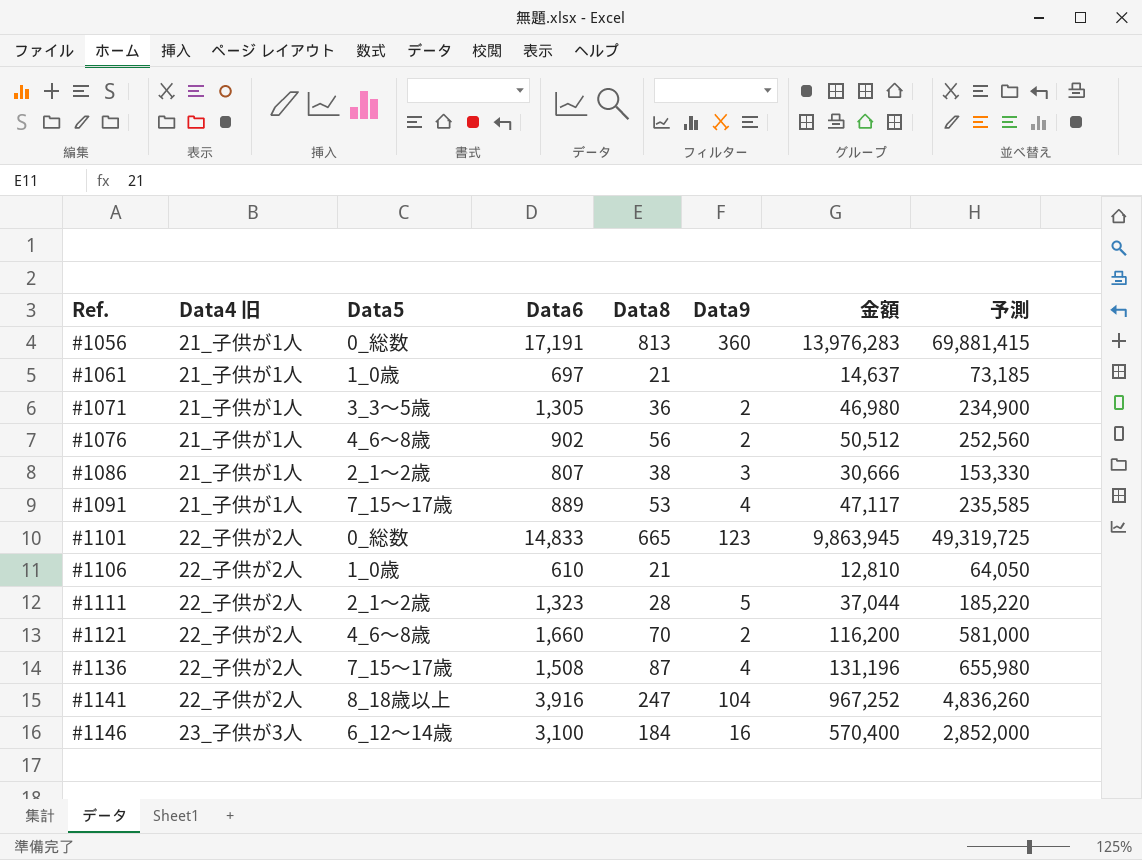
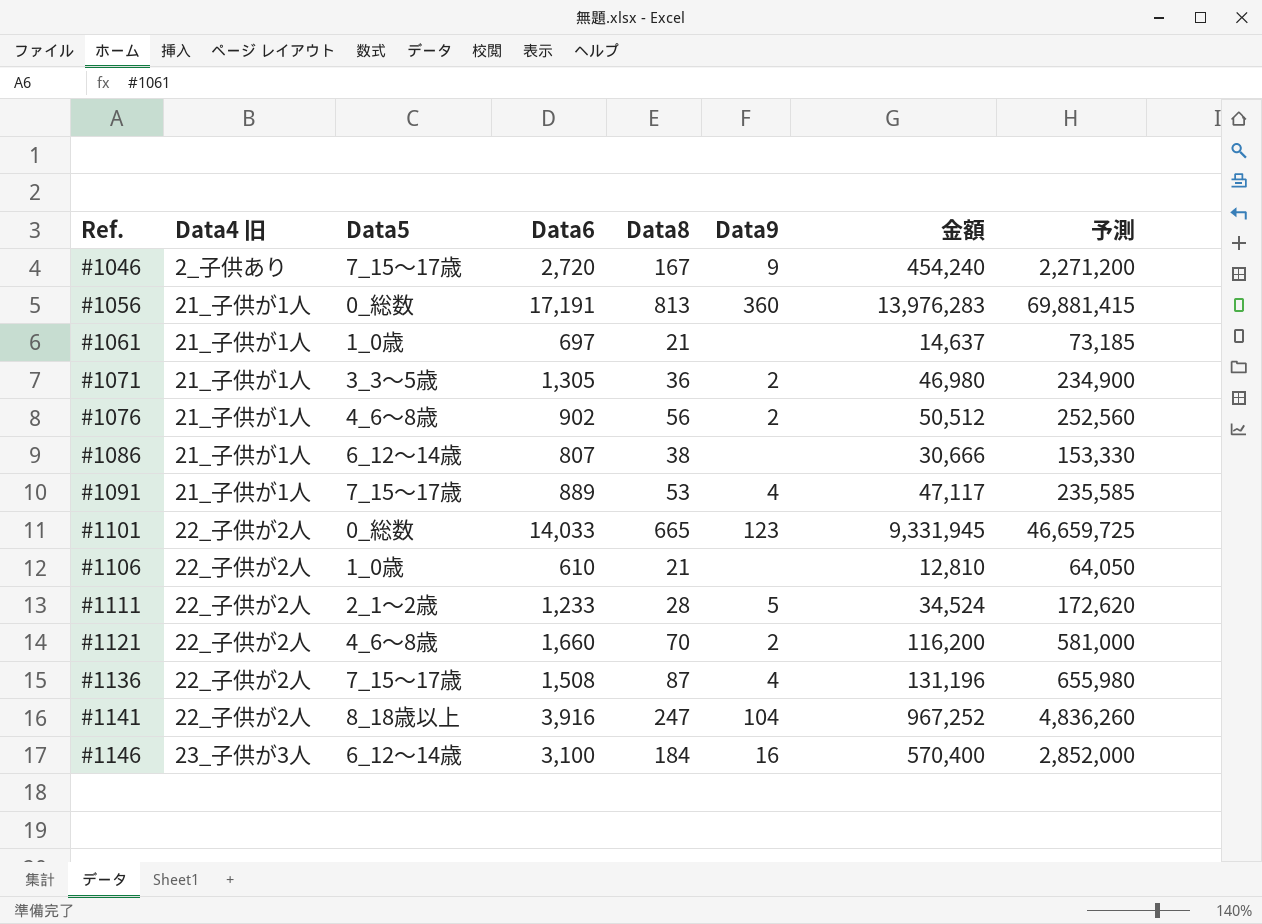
row #1046: none -> 2_子供あり | 7_15～17歳 | 2,720 | 167 | 9 | 454,240 | 2,271,200
#1086 | Data5: 2_1～2歳 -> 6_12～14歳
#1086 | Data9: 3 -> none
#1101 | Data6: 14,833 -> 14,033
#1101 | 金額: 9,863,945 -> 9,331,945
#1101 | 予測: 49,319,725 -> 46,659,725
#1111 | Data6: 1,323 -> 1,233
#1111 | 金額: 37,044 -> 34,524
#1111 | 予測: 185,220 -> 172,620

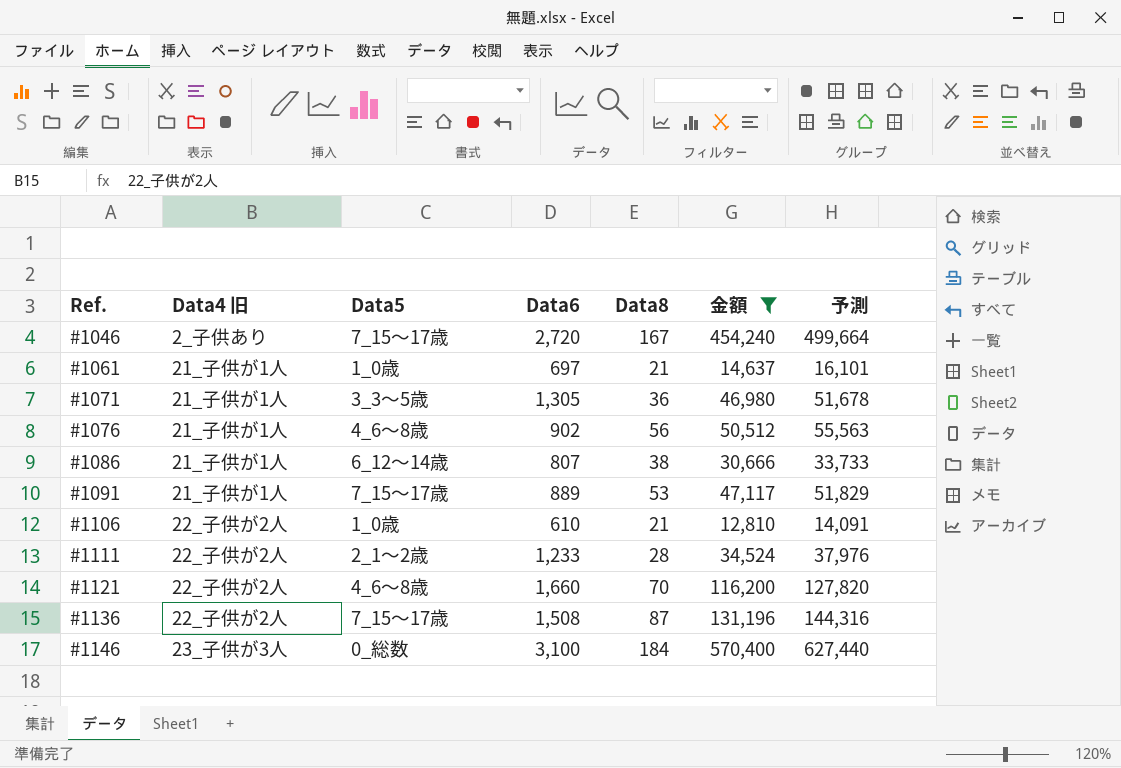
filter: none -> 金額 <= 570,400
column Data9 | position: 6 -> none
column 予測 | formula: [金額] * 5 -> [金額] * 1.1
#1146 | Data5: 6_12～14歳 -> 0_総数

